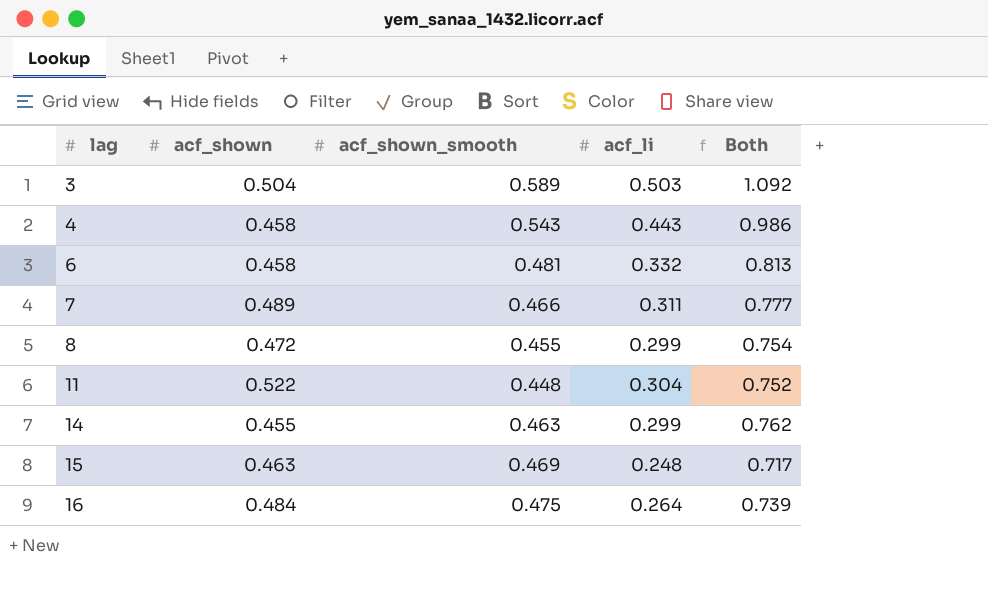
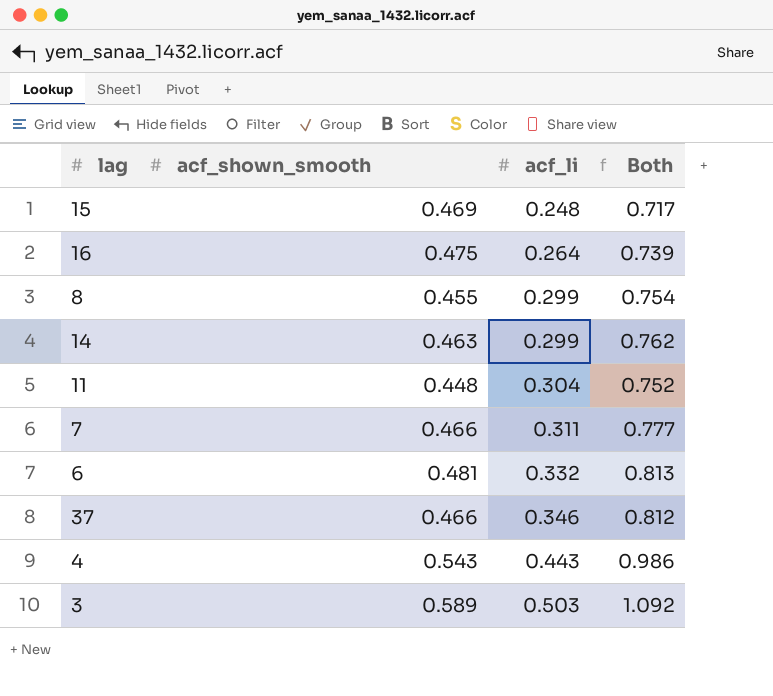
row order: lag ascending -> acf_li ascending
column acf_shown | position: 2 -> none
row 37: none -> 0.466 | 0.346 | 0.812

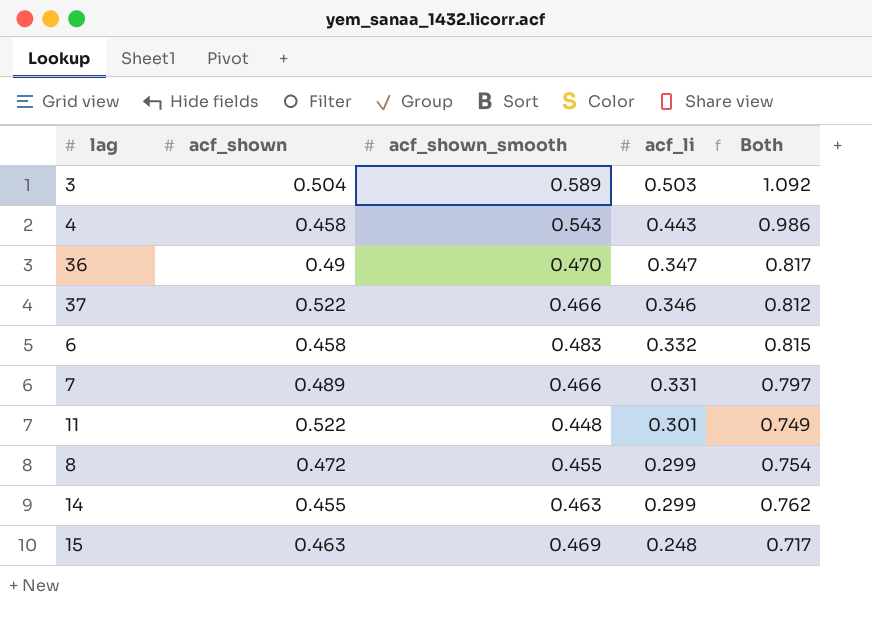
row order: acf_li ascending -> acf_li descending
column acf_shown | position: none -> 2
row 16: 0.475 | 0.264 | 0.739 -> none
row 36: none -> 0.49 | 0.470 | 0.347 | 0.817
6 | acf_shown_smooth: 0.481 -> 0.483
6 | Both: 0.813 -> 0.815
7 | acf_li: 0.311 -> 0.331
7 | Both: 0.777 -> 0.797
11 | acf_li: 0.304 -> 0.301
11 | Both: 0.752 -> 0.749

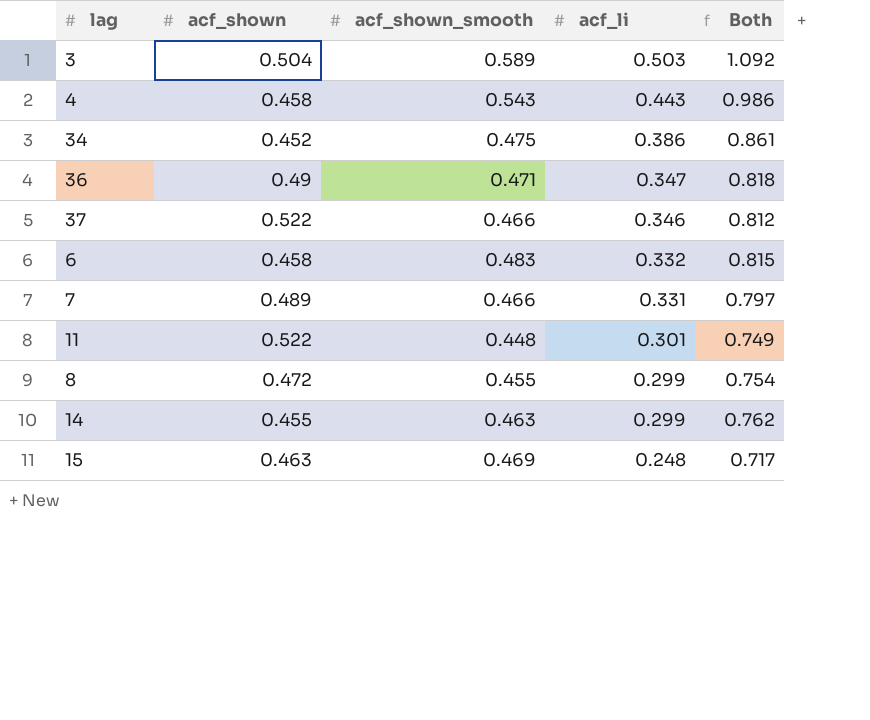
row 34: none -> 0.452 | 0.475 | 0.386 | 0.861
36 | acf_shown_smooth: 0.470 -> 0.471
36 | Both: 0.817 -> 0.818

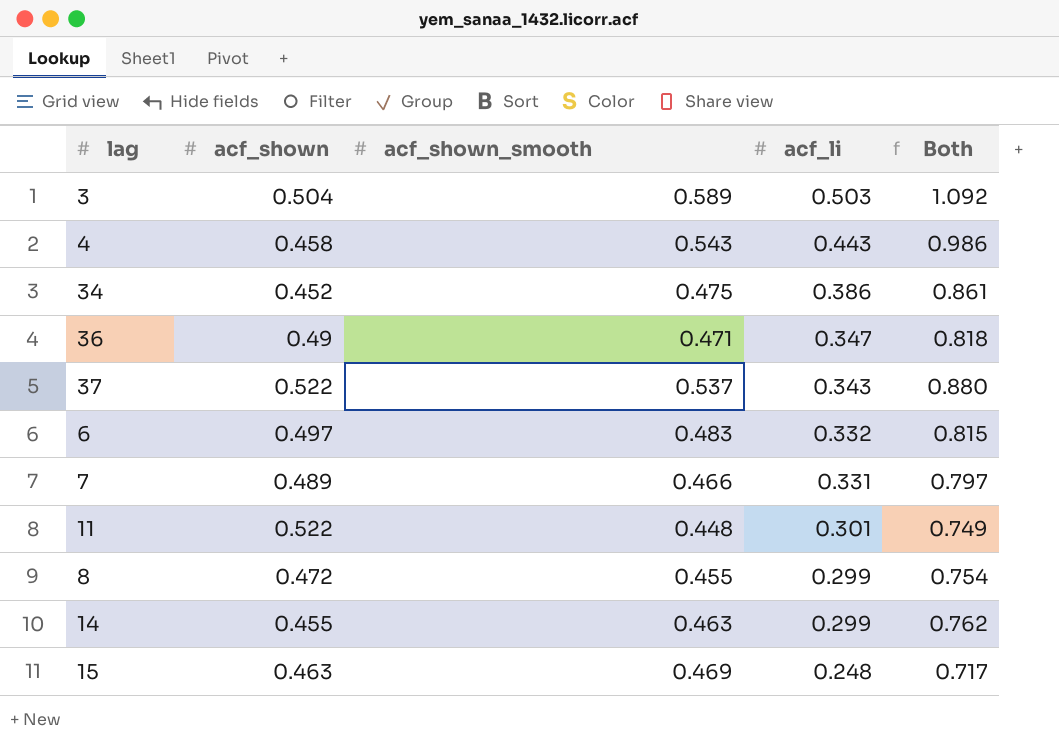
37 | acf_shown_smooth: 0.466 -> 0.537
37 | acf_li: 0.346 -> 0.343
37 | Both: 0.812 -> 0.880
6 | acf_shown: 0.458 -> 0.497

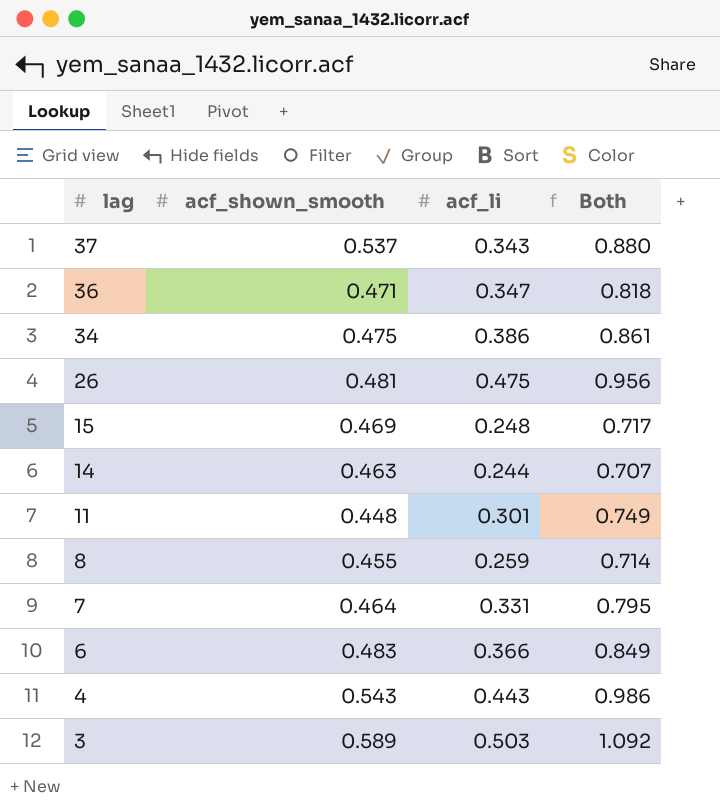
row order: acf_li descending -> lag descending
column acf_shown | position: 2 -> none
row 26: none -> 0.481 | 0.475 | 0.956
14 | acf_li: 0.299 -> 0.244
14 | Both: 0.762 -> 0.707
8 | acf_li: 0.299 -> 0.259
8 | Both: 0.754 -> 0.714
7 | acf_shown_smooth: 0.466 -> 0.464
7 | Both: 0.797 -> 0.795
6 | acf_li: 0.332 -> 0.366
6 | Both: 0.815 -> 0.849

